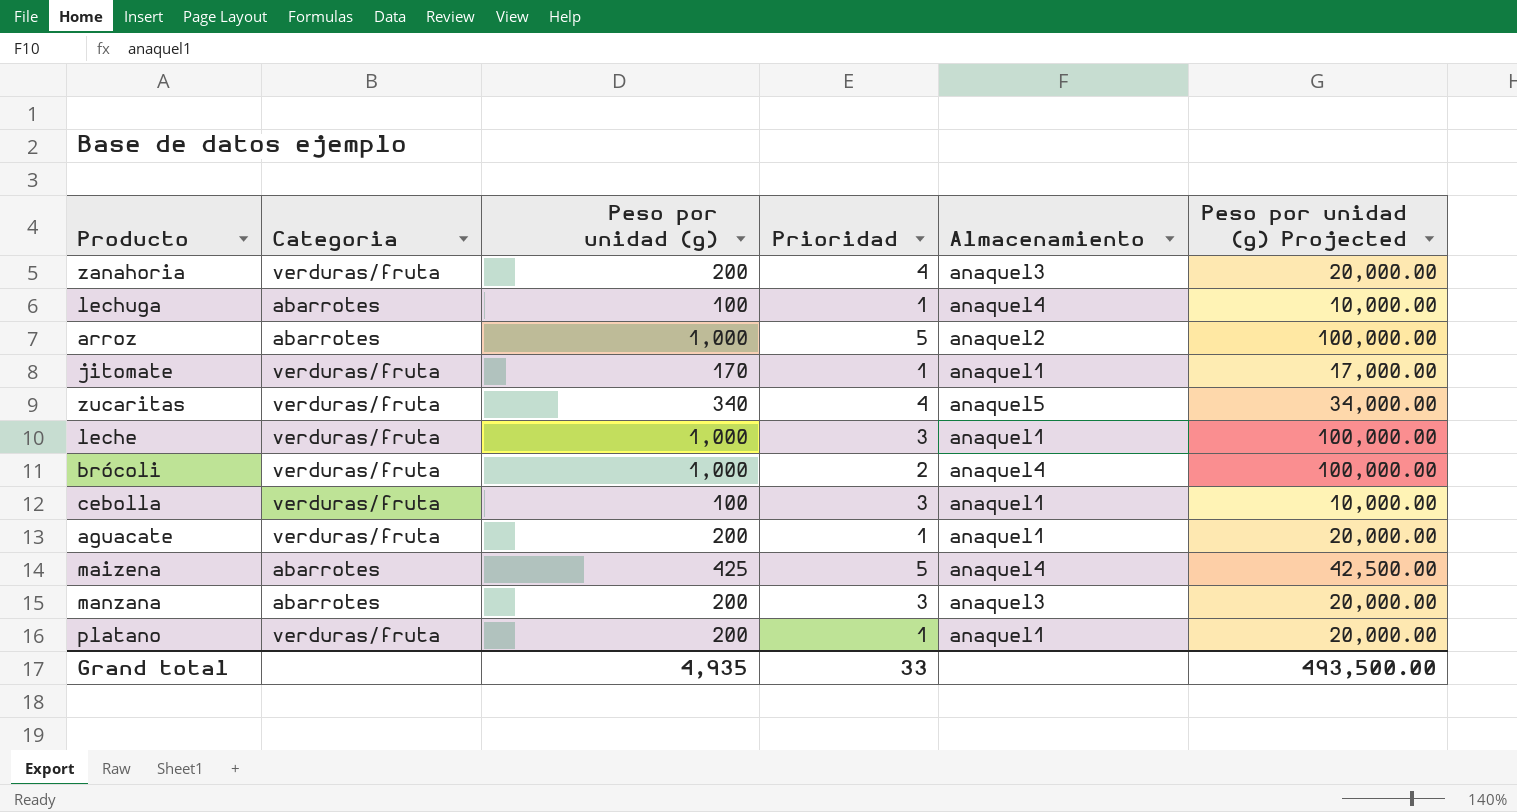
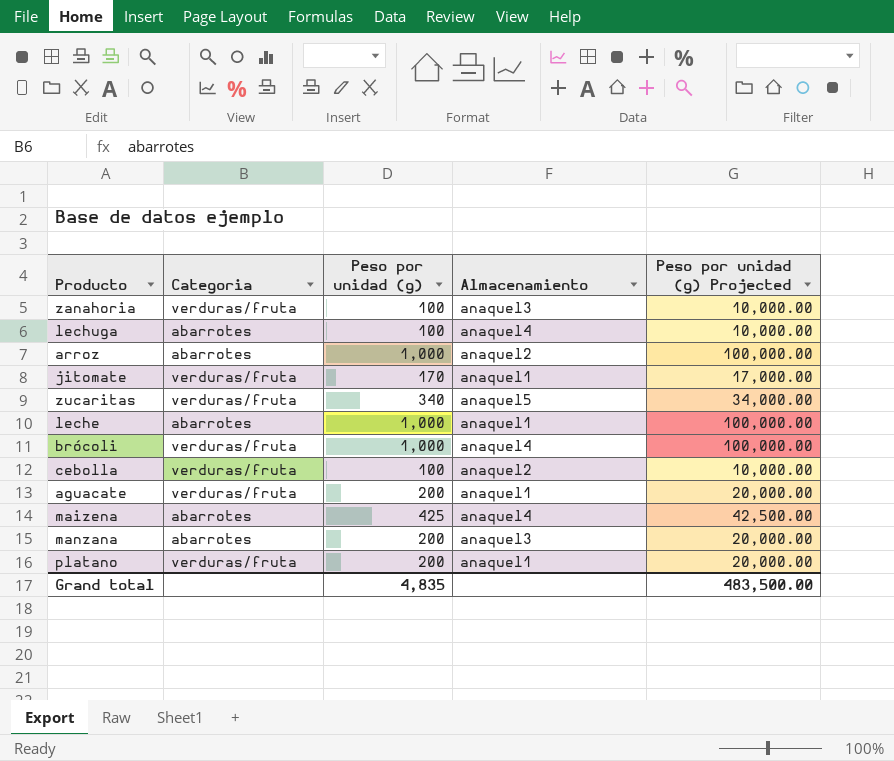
column Prioridad | position: 4 -> none
zanahoria | Peso por unidad (g): 200 -> 100
zanahoria | Peso por unidad (g) Projected: 20,000.00 -> 10,000.00
leche | Categoria: verduras/fruta -> abarrotes
cebolla | Almacenamiento: anaquel1 -> anaquel2
Grand total | Peso por unidad (g): 4,935 -> 4,835
Grand total | Peso por unidad (g) Projected: 493,500.00 -> 483,500.00

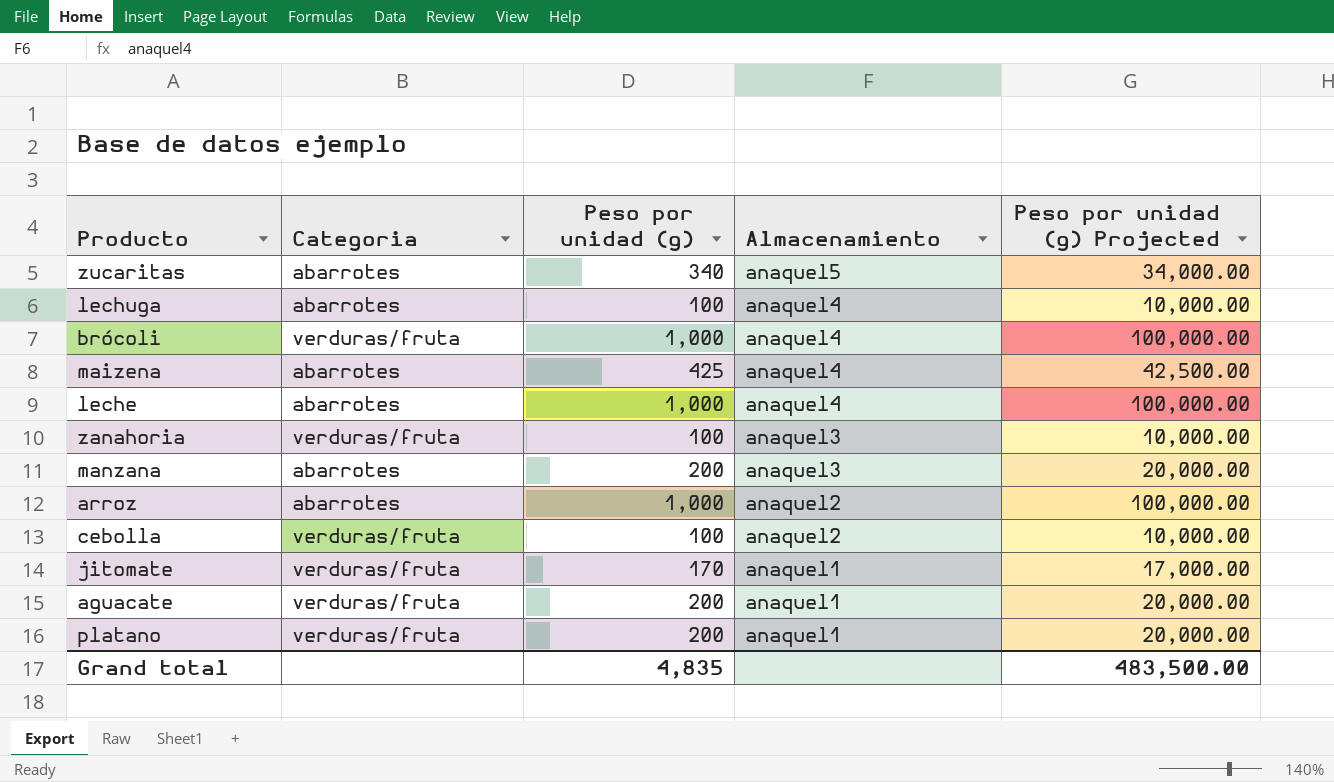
row order: none -> Almacenamiento descending
zucaritas | Categoria: verduras/fruta -> abarrotes
leche | Almacenamiento: anaquel1 -> anaquel4

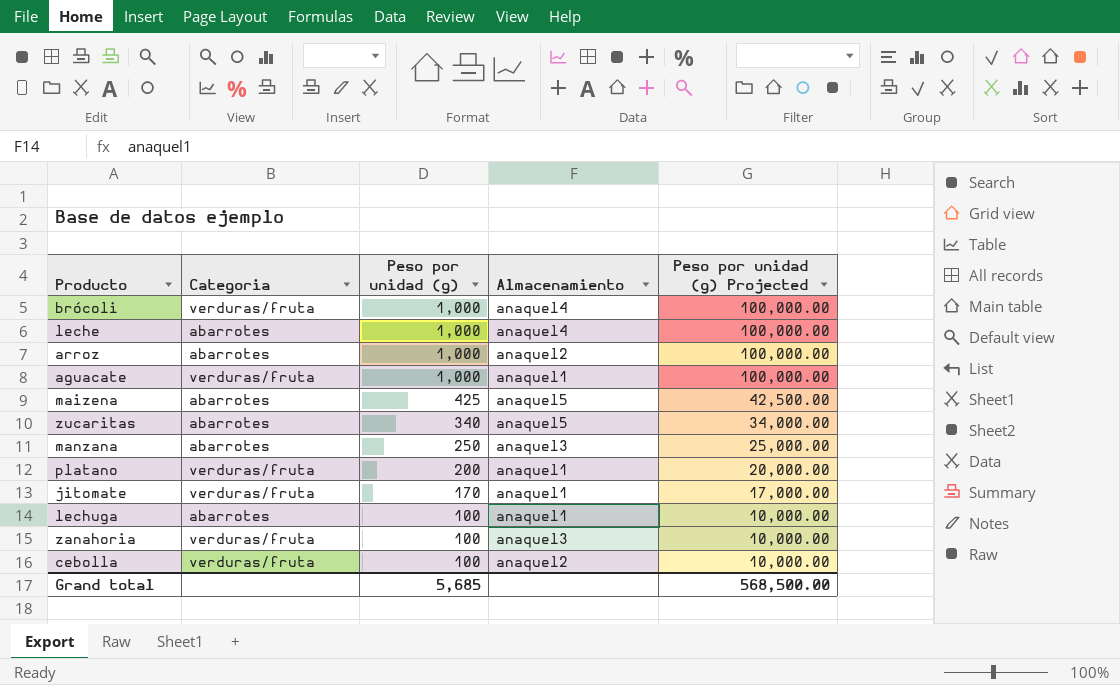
row order: Almacenamiento descending -> Peso por unidad (g) descending
aguacate | Peso por unidad (g): 200 -> 1,000
aguacate | Peso por unidad (g) Projected: 20,000.00 -> 100,000.00
maizena | Almacenamiento: anaquel4 -> anaquel5
manzana | Peso por unidad (g): 200 -> 250
manzana | Peso por unidad (g) Projected: 20,000.00 -> 25,000.00
lechuga | Almacenamiento: anaquel4 -> anaquel1
Grand total | Peso por unidad (g): 4,835 -> 5,685
Grand total | Peso por unidad (g) Projected: 483,500.00 -> 568,500.00

